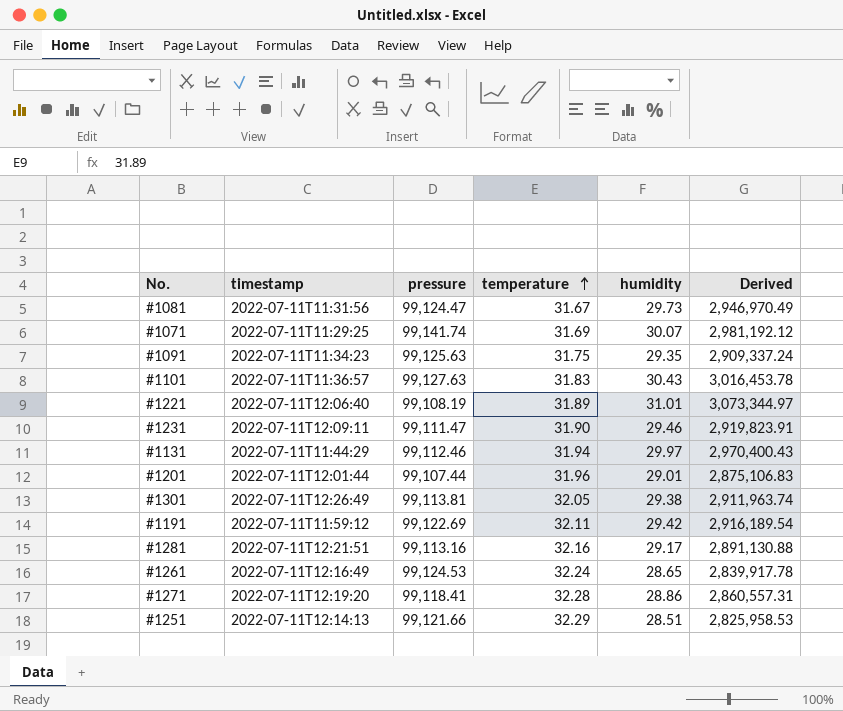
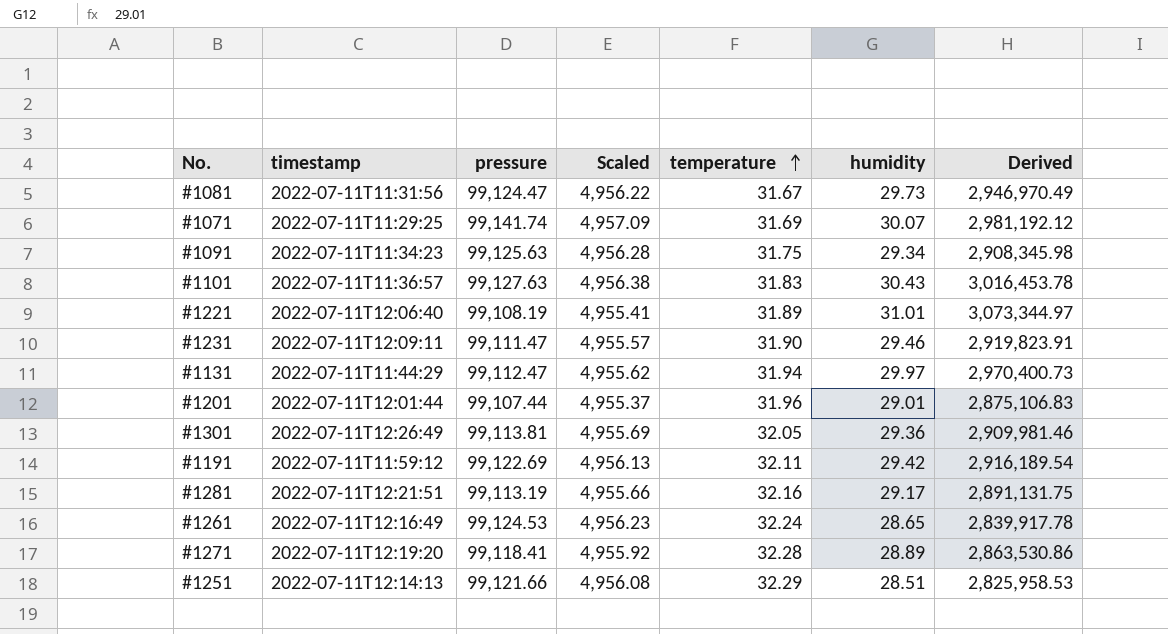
column Scaled | formula: none -> [pressure] * 0.05
#1091 | humidity: 29.35 -> 29.34
#1091 | Derived: 2,909,337.24 -> 2,908,345.98
#1131 | pressure: 99,112.46 -> 99,112.47
#1131 | Derived: 2,970,400.43 -> 2,970,400.73
#1301 | humidity: 29.38 -> 29.36
#1301 | Derived: 2,911,963.74 -> 2,909,981.46
#1281 | pressure: 99,113.16 -> 99,113.19
#1281 | Derived: 2,891,130.88 -> 2,891,131.75
#1271 | humidity: 28.86 -> 28.89
#1271 | Derived: 2,860,557.31 -> 2,863,530.86

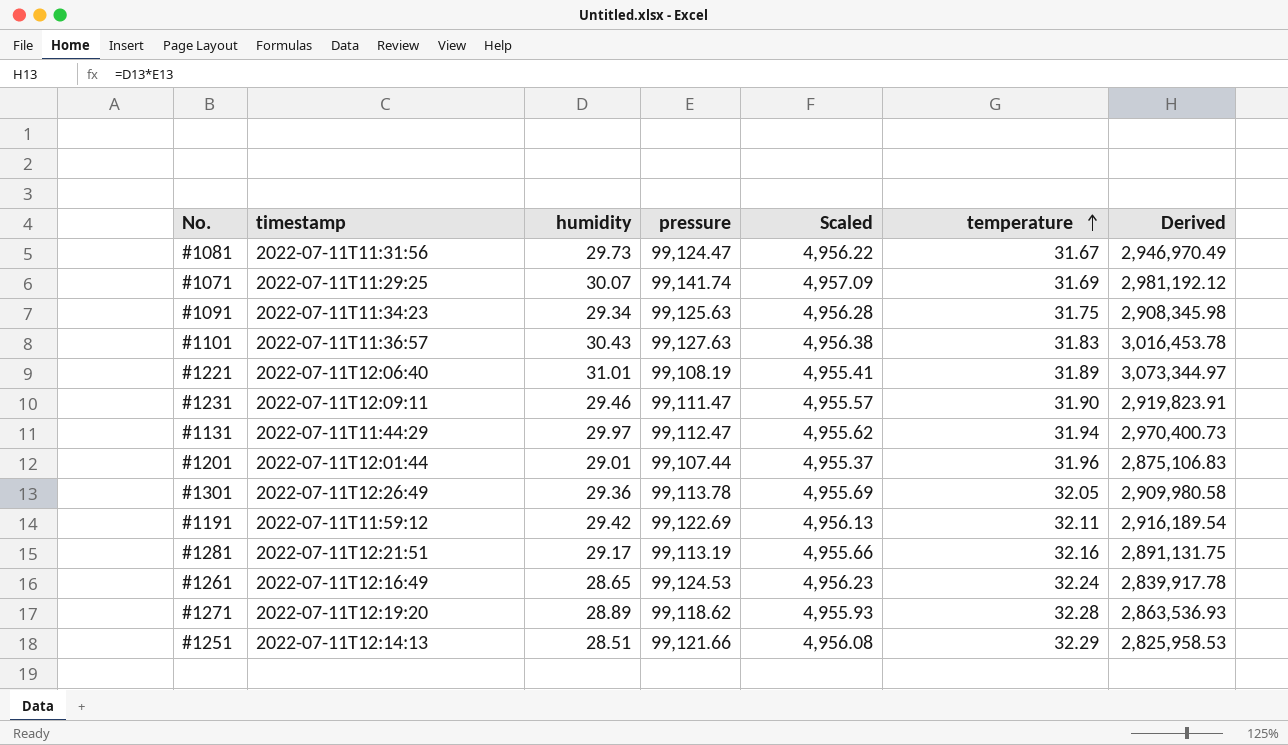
column humidity | position: 6 -> 3
#1301 | pressure: 99,113.81 -> 99,113.78
#1301 | Derived: 2,909,981.46 -> 2,909,980.58
#1271 | pressure: 99,118.41 -> 99,118.62
#1271 | Scaled: 4,955.92 -> 4,955.93
#1271 | Derived: 2,863,530.86 -> 2,863,536.93

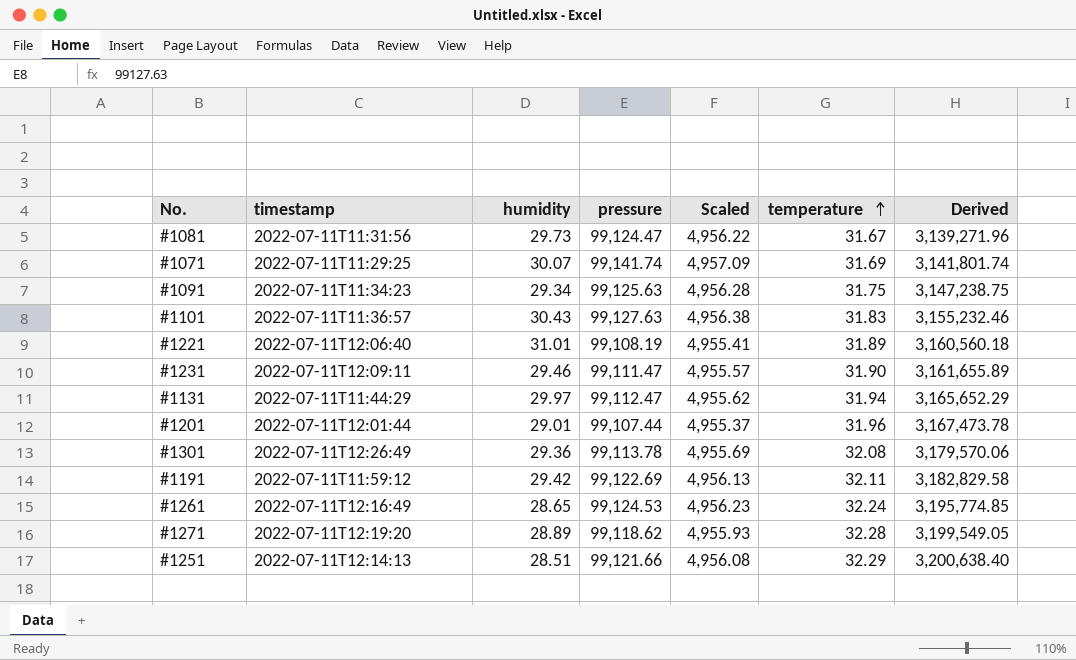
column Derived | formula: [humidity] * [pressure] -> [pressure] * [temperature]
row #1281: 2022-07-11T12:21:51 | 29.17 | 99,113.19 | 4,955.66 | 32.16 | 2,891,131.75 -> none
#1301 | temperature: 32.05 -> 32.08

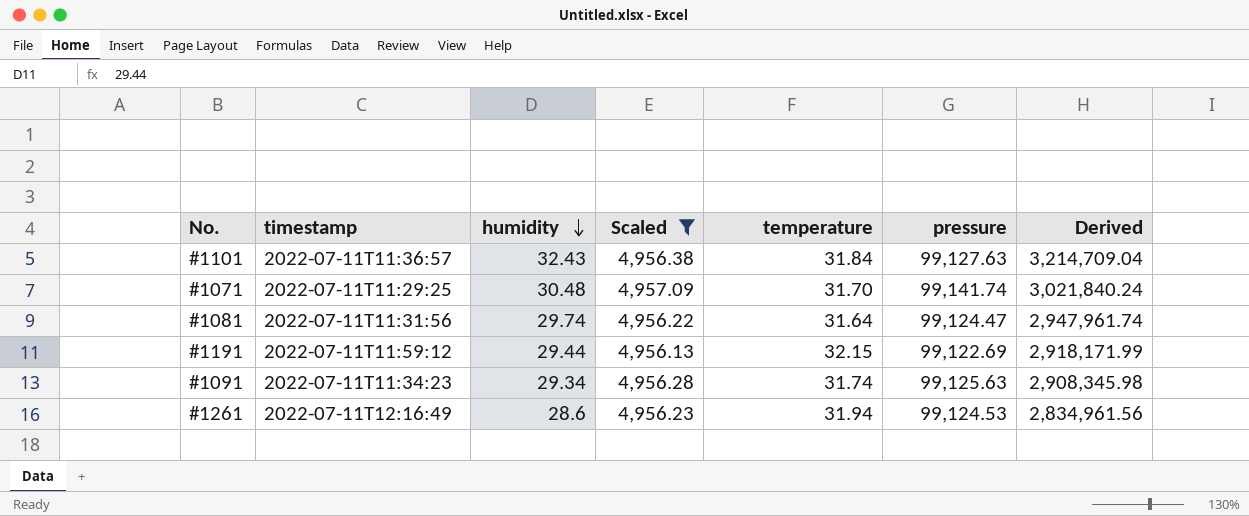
filter: none -> Scaled >= 4,956.13
row order: temperature ascending -> humidity descending
column pressure | position: 4 -> 6
column Derived | formula: [pressure] * [temperature] -> [humidity] * [pressure]
#1101 | humidity: 30.43 -> 32.43
#1101 | temperature: 31.83 -> 31.84
#1071 | humidity: 30.07 -> 30.48
#1071 | temperature: 31.69 -> 31.70
#1081 | humidity: 29.73 -> 29.74
#1081 | temperature: 31.67 -> 31.64
#1191 | humidity: 29.42 -> 29.44
#1191 | temperature: 32.11 -> 32.15
#1091 | temperature: 31.75 -> 31.74
#1261 | humidity: 28.65 -> 28.6
#1261 | temperature: 32.24 -> 31.94

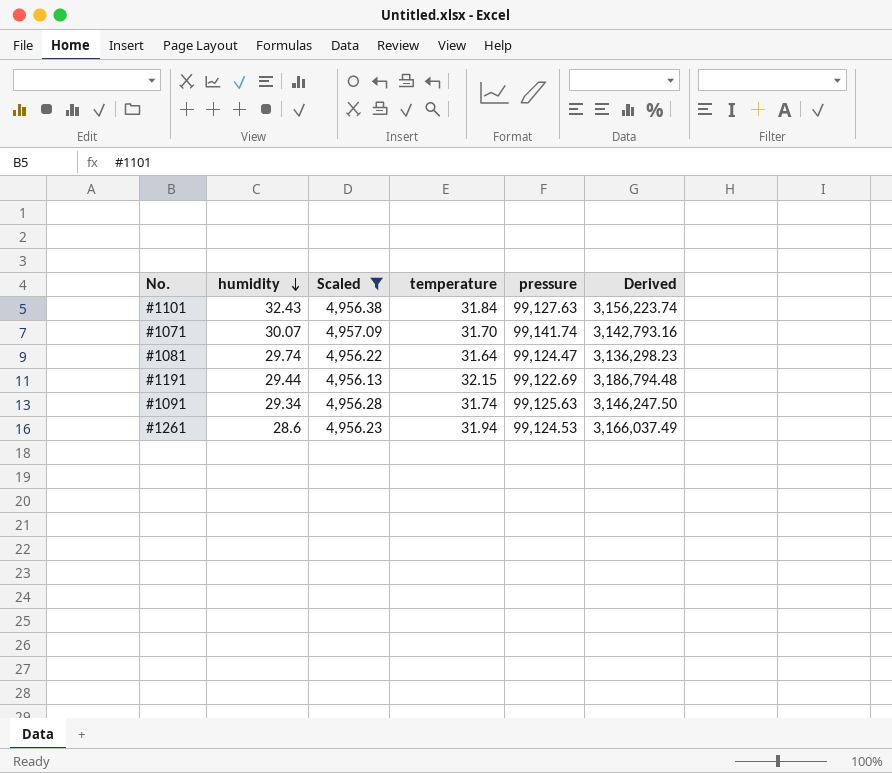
column timestamp | position: 2 -> none
column Derived | formula: [humidity] * [pressure] -> [temperature] * [pressure]
#1071 | humidity: 30.48 -> 30.07

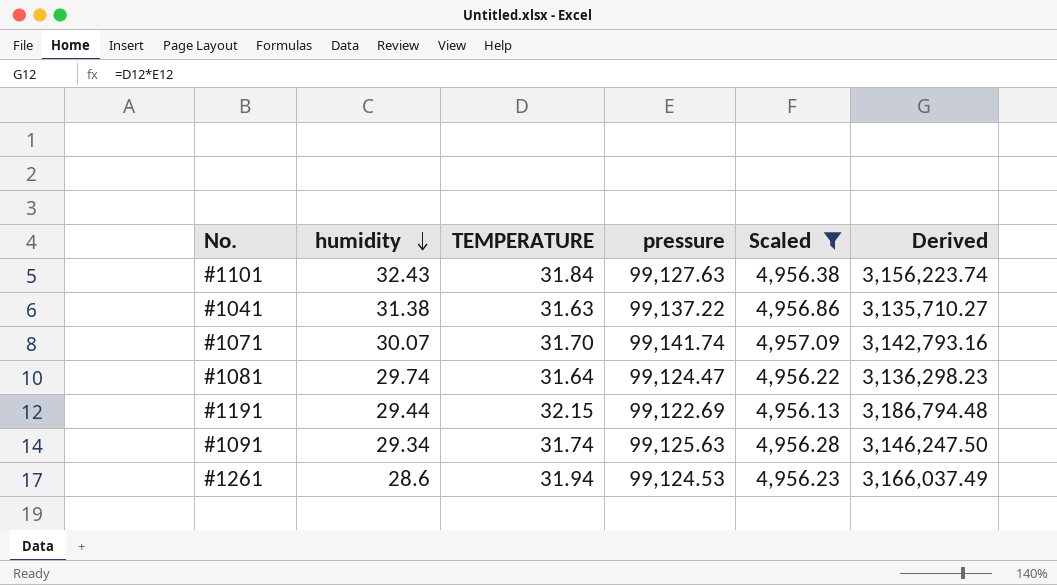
column name: temperature -> TEMPERATURE
column Scaled | position: 3 -> 5
row #1041: none -> 31.38 | 31.63 | 99,137.22 | 4,956.86 | 3,135,710.27

